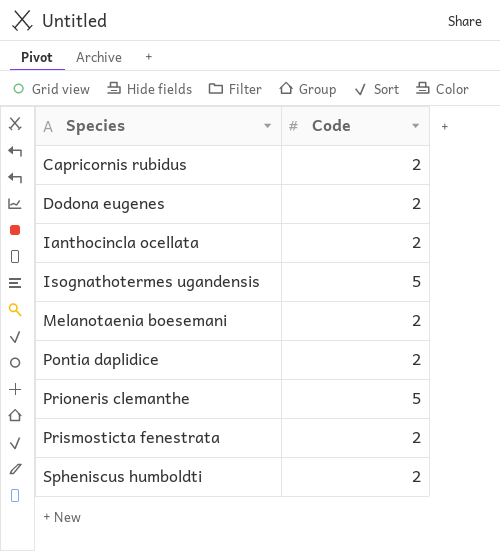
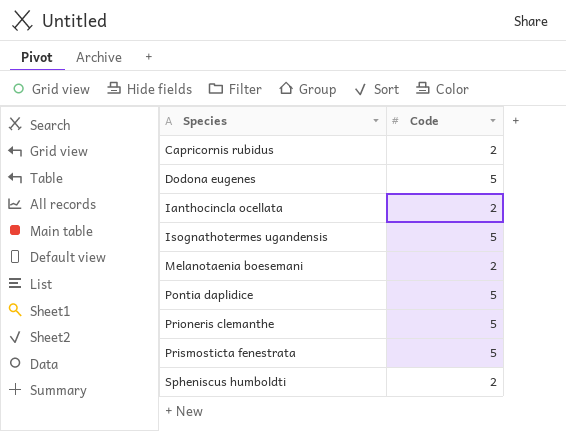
Dodona eugenes | Code: 2 -> 5
Pontia daplidice | Code: 2 -> 5
Prismosticta fenestrata | Code: 2 -> 5

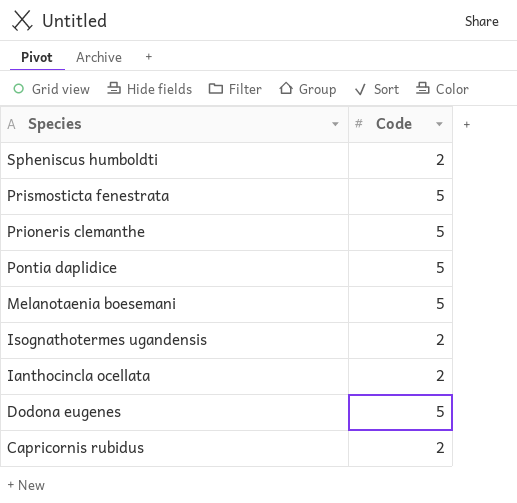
row order: Species ascending -> Species descending
Melanotaenia boesemani | Code: 2 -> 5
Isognathotermes ugandensis | Code: 5 -> 2

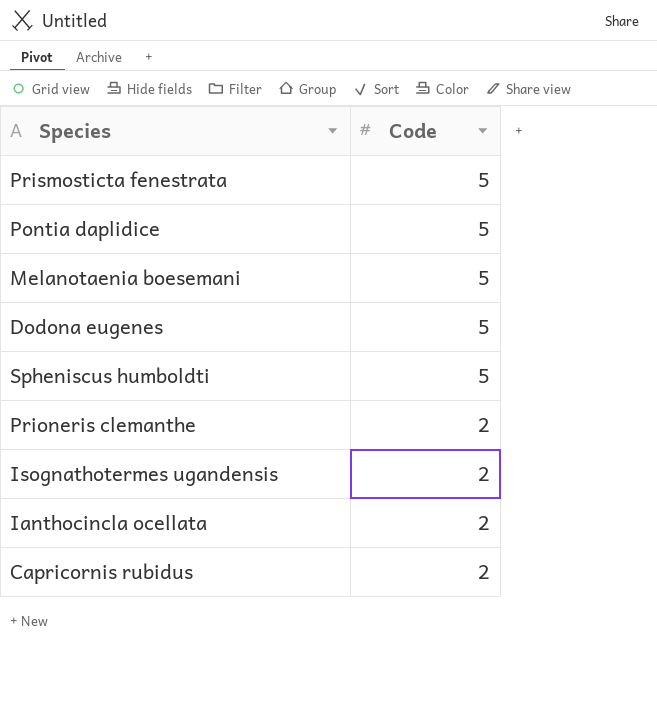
row order: Species descending -> Code descending
Spheniscus humboldti | Code: 2 -> 5
Prioneris clemanthe | Code: 5 -> 2

